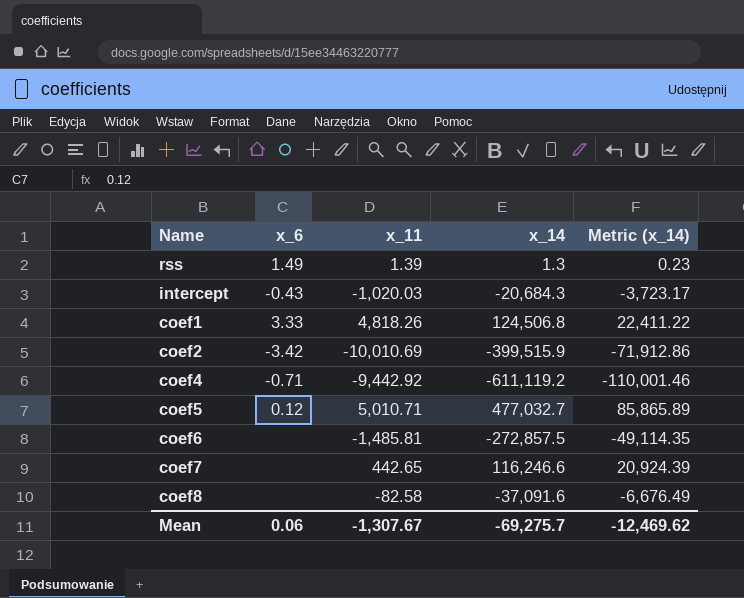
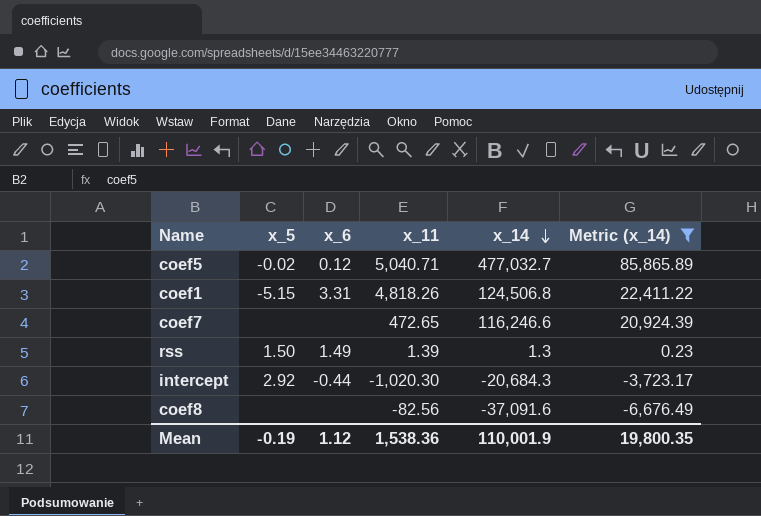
filter: none -> Metric (x_14) >= -6,676.49
row order: none -> x_14 descending
column x_5 | position: none -> 2
coef5 | x_11: 5,010.71 -> 5,040.71
coef1 | x_6: 3.33 -> 3.31
coef7 | x_11: 442.65 -> 472.65
intercept | x_6: -0.43 -> -0.44
intercept | x_11: -1,020.03 -> -1,020.30
coef8 | x_11: -82.58 -> -82.56
Mean | x_6: 0.06 -> 1.12
Mean | x_11: -1,307.67 -> 1,538.36
Mean | x_14: -69,275.7 -> 110,001.9
Mean | Metric (x_14): -12,469.62 -> 19,800.35

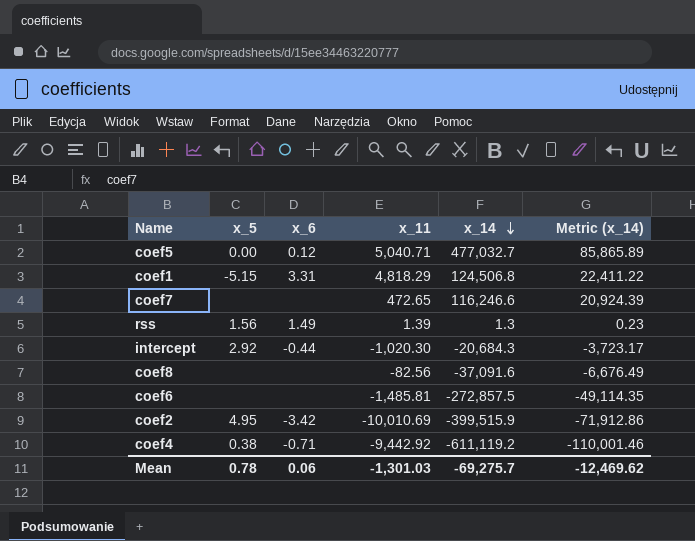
filter: Metric (x_14) >= -6,676.49 -> none
coef5 | x_5: -0.02 -> 0.00
coef1 | x_11: 4,818.26 -> 4,818.29
rss | x_5: 1.50 -> 1.56
Mean | x_5: -0.19 -> 0.78
Mean | x_6: 1.12 -> 0.06
Mean | x_11: 1,538.36 -> -1,301.03
Mean | x_14: 110,001.9 -> -69,275.7
Mean | Metric (x_14): 19,800.35 -> -12,469.62

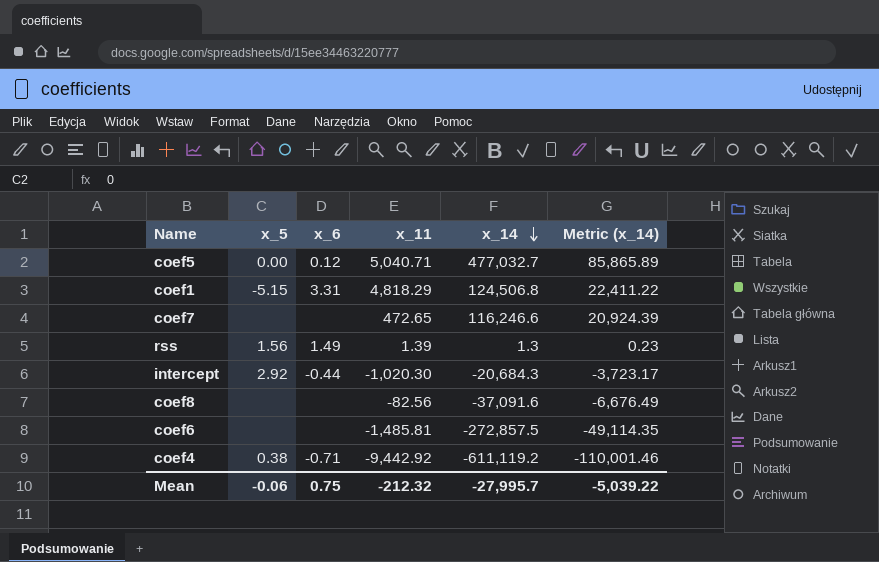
row coef2: 4.95 | -3.42 | -10,010.69 | -399,515.9 | -71,912.86 -> none
Mean | x_5: 0.78 -> -0.06
Mean | x_6: 0.06 -> 0.75
Mean | x_11: -1,301.03 -> -212.32
Mean | x_14: -69,275.7 -> -27,995.7
Mean | Metric (x_14): -12,469.62 -> -5,039.22

